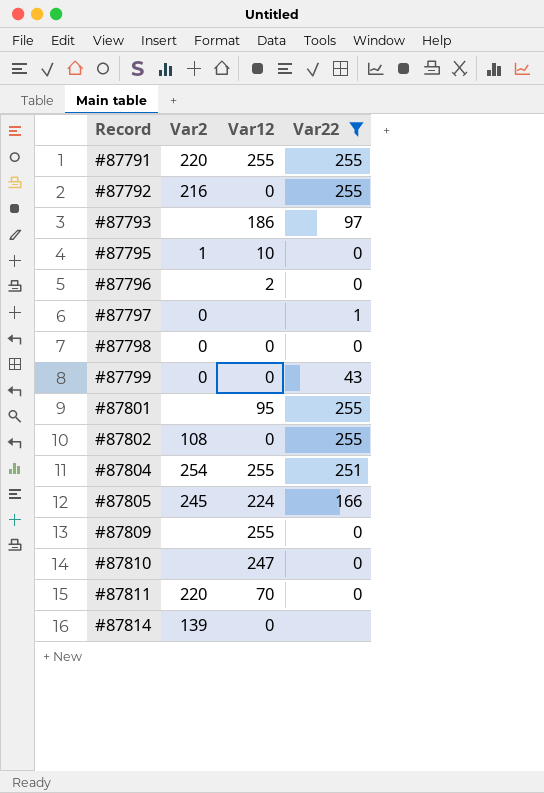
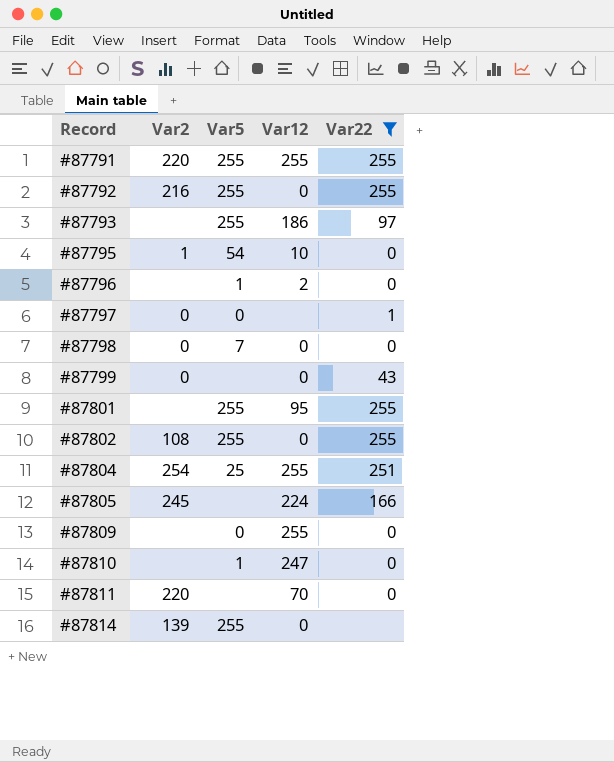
column Var5 | position: none -> 3

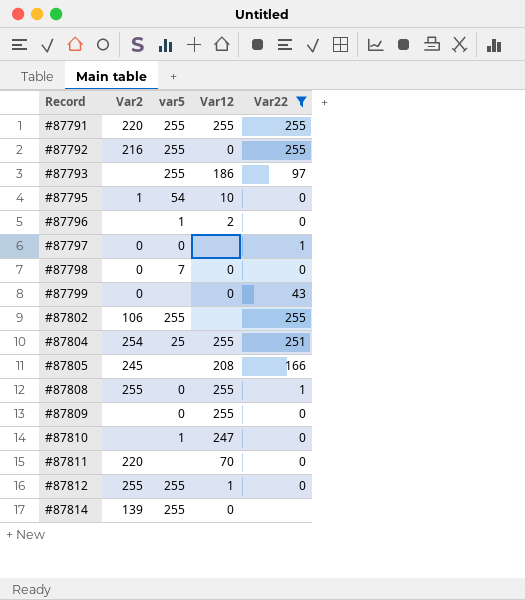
column name: Var5 -> var5
row #87801: none | 255 | 95 | 255 -> none
#87802 | Var2: 108 -> 106
#87802 | Var12: 0 -> none
#87805 | Var12: 224 -> 208
row #87808: none -> 255 | 0 | 255 | 1
row #87812: none -> 255 | 255 | 1 | 0

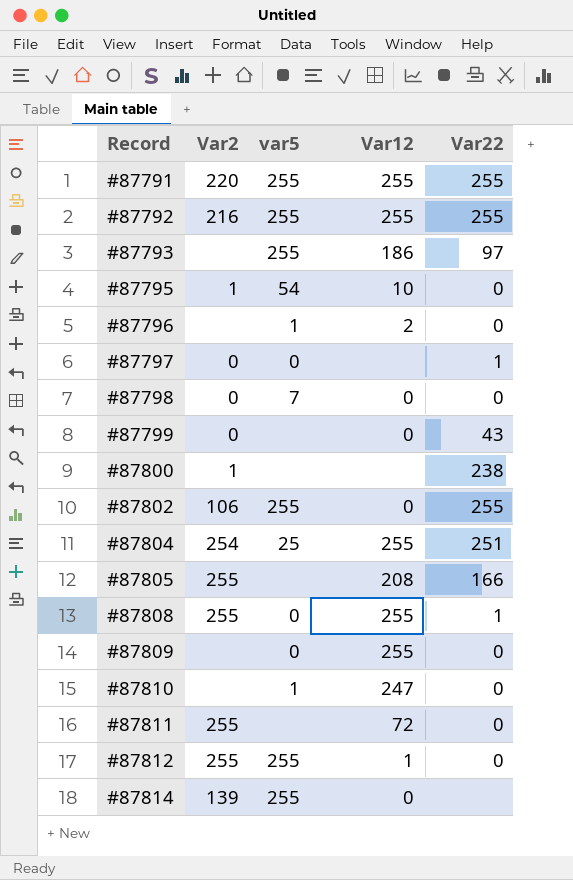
filter: Var22 != 238 -> none
#87792 | Var12: 0 -> 255
#87802 | Var12: none -> 0
#87805 | Var2: 245 -> 255
#87811 | Var2: 220 -> 255
#87811 | Var12: 70 -> 72

